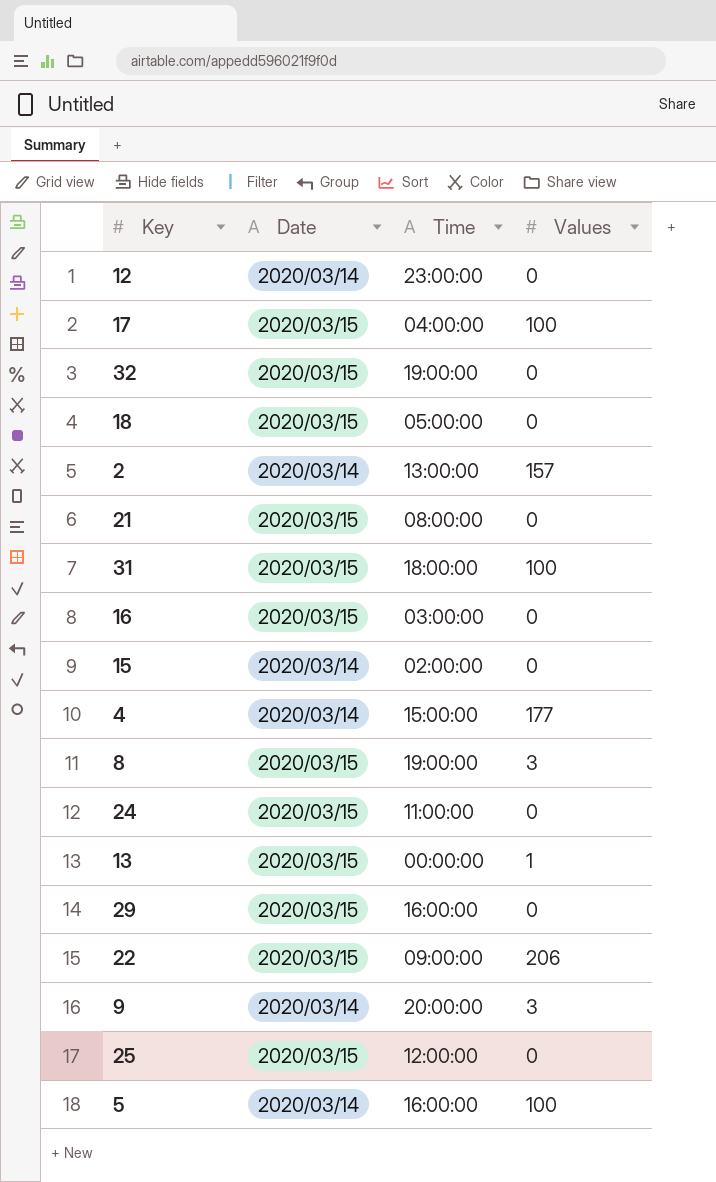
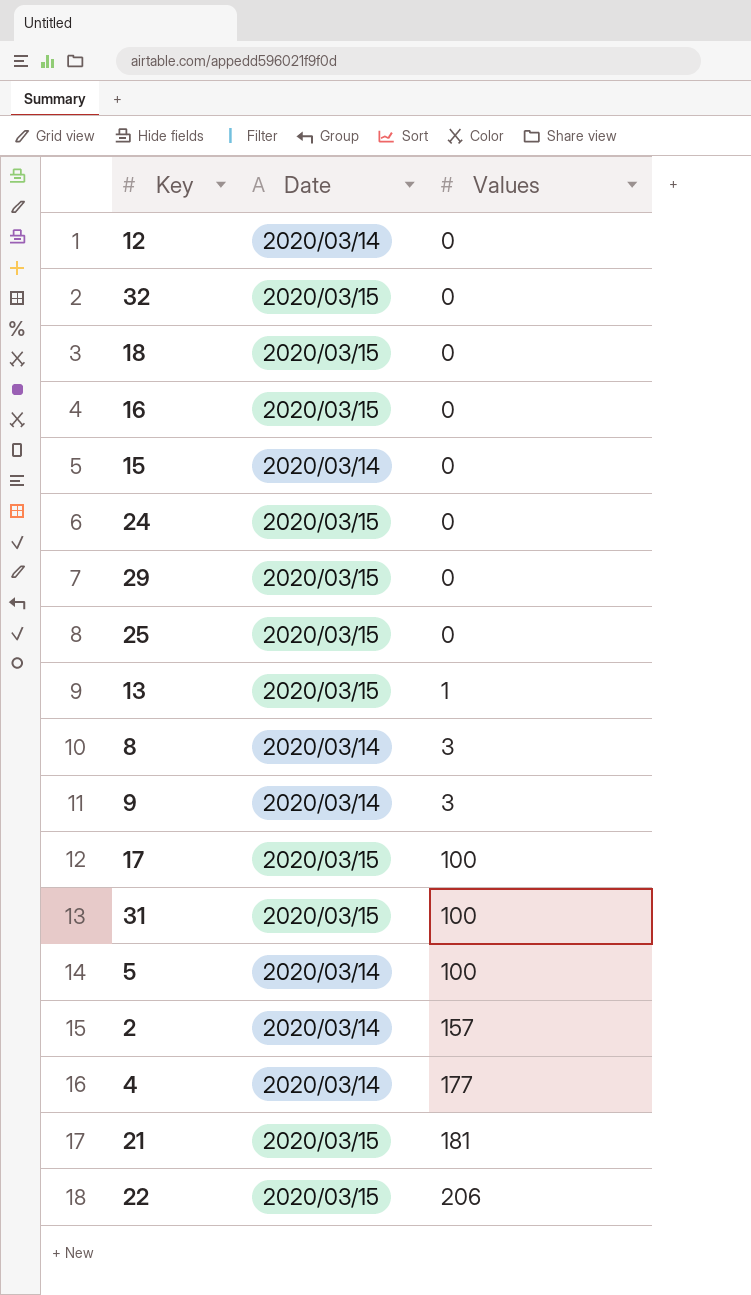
row order: none -> Values ascending
column Time | position: 3 -> none
8 | Date: 2020/03/15 -> 2020/03/14
21 | Values: 0 -> 181

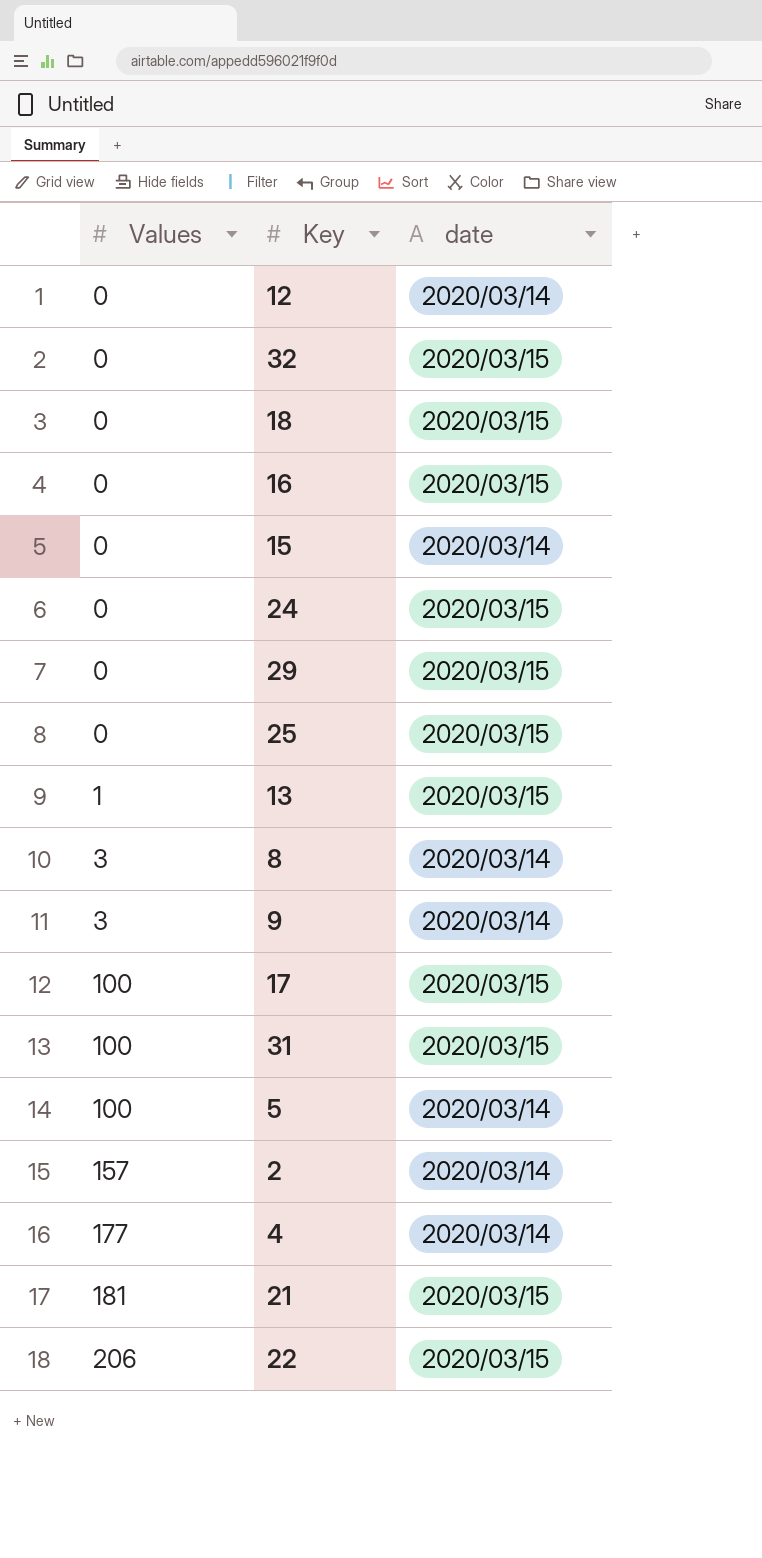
column Values | position: 3 -> 1
column name: Date -> date

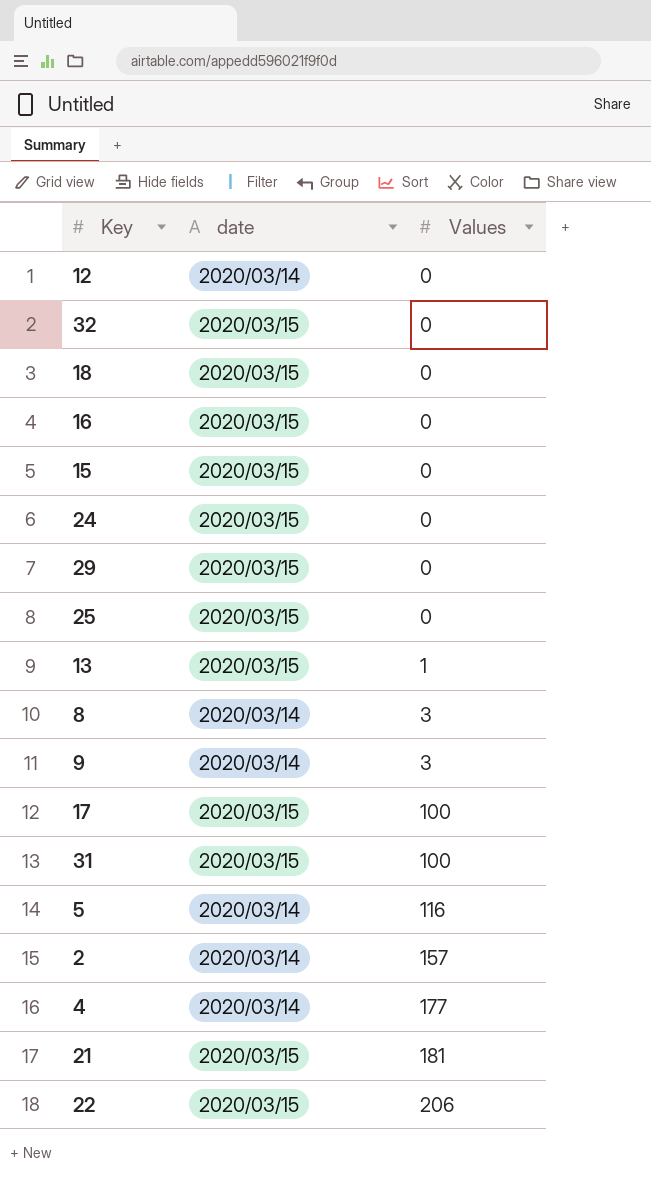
column Values | position: 1 -> 3
15 | date: 2020/03/14 -> 2020/03/15
5 | Values: 100 -> 116

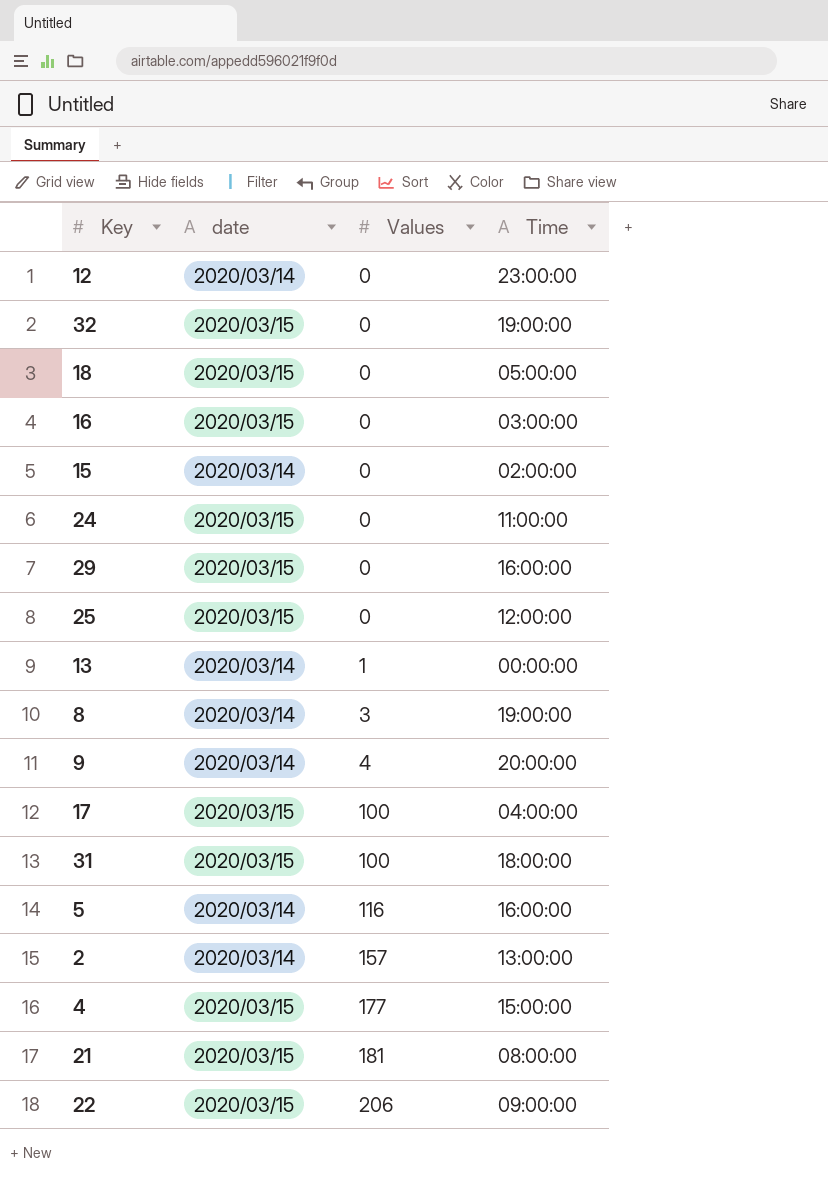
column Time | position: none -> 4
15 | date: 2020/03/15 -> 2020/03/14
13 | date: 2020/03/15 -> 2020/03/14
9 | Values: 3 -> 4
4 | date: 2020/03/14 -> 2020/03/15

